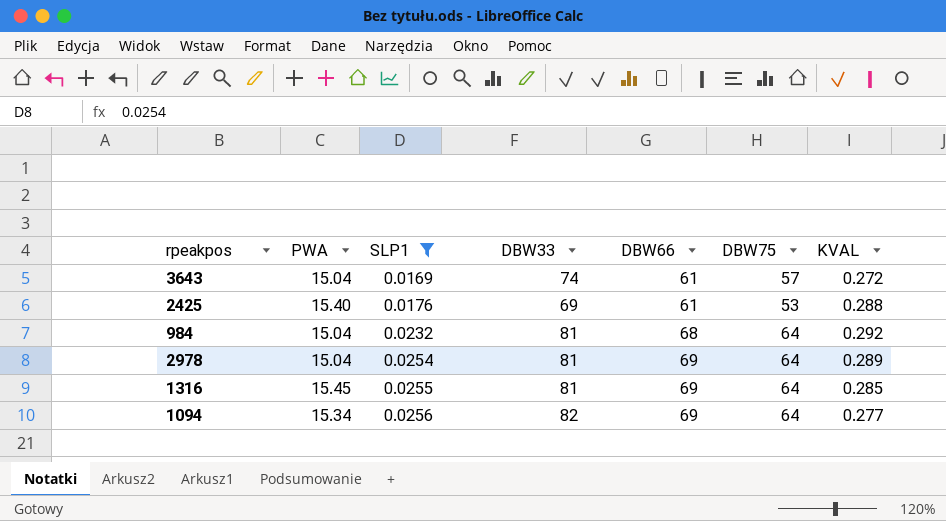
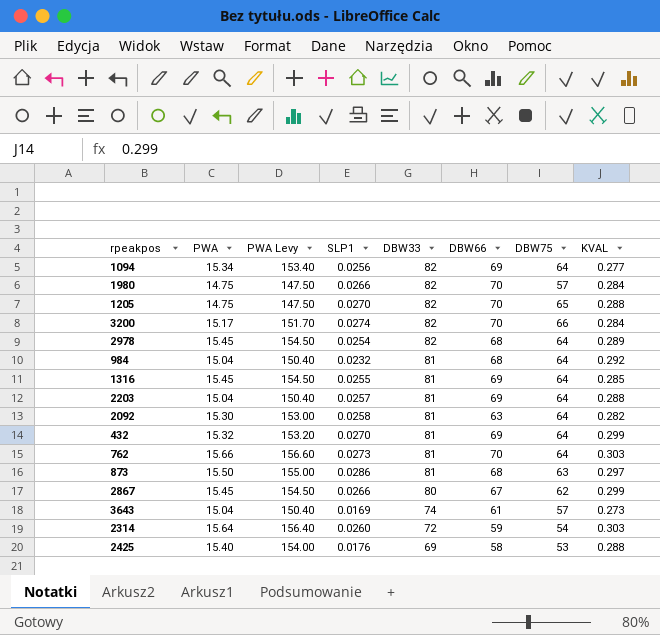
filter: SLP1 <= 0.0256 -> none
row order: SLP1 ascending -> DBW33 descending
column PWA Levy | formula: none -> [PWA] * 10
2978 | PWA: 15.04 -> 15.45
2978 | DBW33: 81 -> 82
2978 | DBW66: 69 -> 68
3643 | KVAL: 0.272 -> 0.273
2425 | DBW66: 61 -> 58

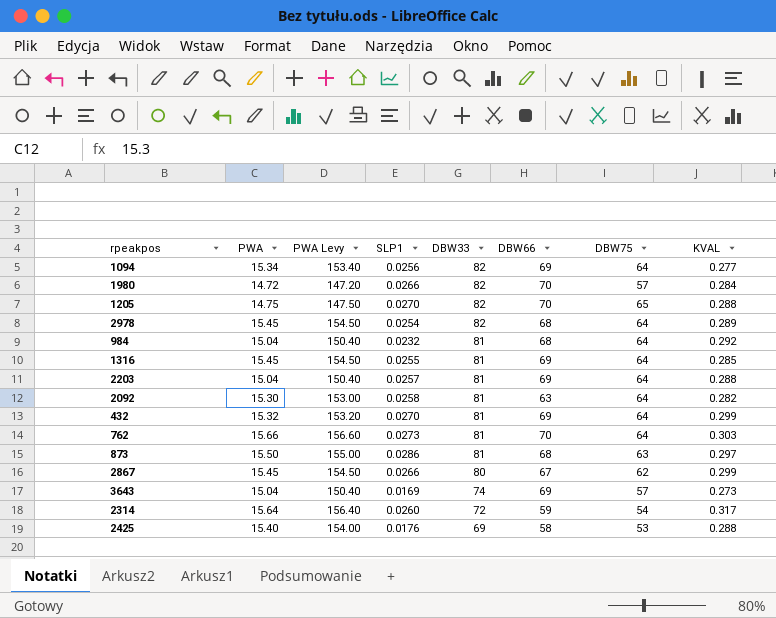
row 3200: 15.17 | 151.70 | 0.0274 | 82 | 70 | 66 | 0.284 -> none
1980 | PWA: 14.75 -> 14.72
1980 | PWA Levy: 147.50 -> 147.20
3643 | DBW66: 61 -> 69
2314 | KVAL: 0.303 -> 0.317

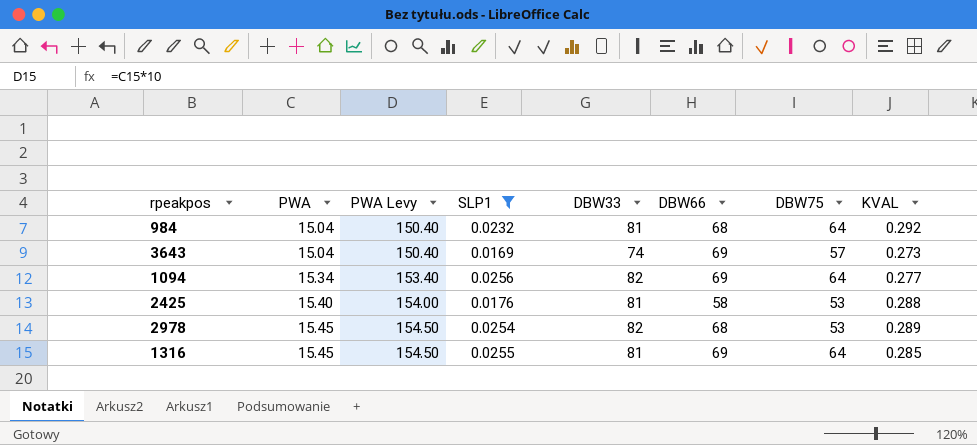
filter: none -> SLP1 <= 0.0256
row order: DBW33 descending -> PWA ascending
2425 | DBW33: 69 -> 81
2978 | DBW75: 64 -> 53

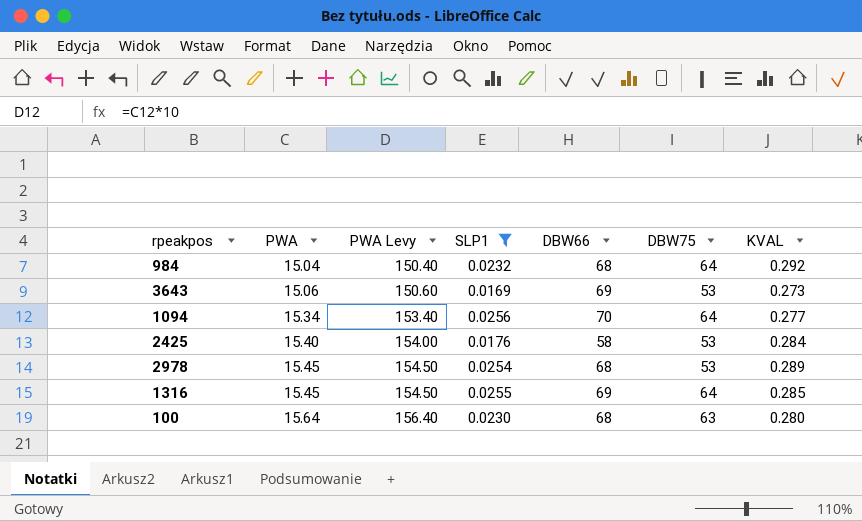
column DBW33 | position: 5 -> none
3643 | PWA: 15.04 -> 15.06
3643 | PWA Levy: 150.40 -> 150.60
3643 | DBW75: 57 -> 53
1094 | DBW66: 69 -> 70
2425 | KVAL: 0.288 -> 0.284
row 100: none -> 15.64 | 156.40 | 0.0230 | 68 | 63 | 0.280

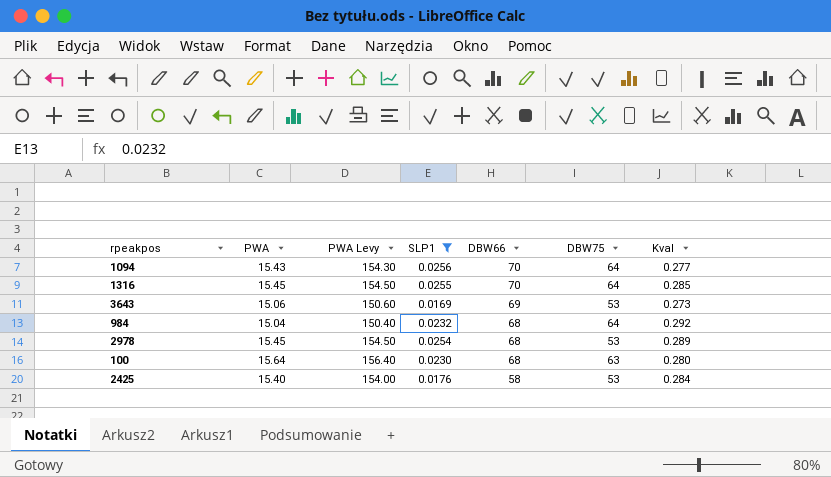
row order: PWA ascending -> DBW66 descending
column name: KVAL -> Kval
1094 | PWA: 15.34 -> 15.43
1094 | PWA Levy: 153.40 -> 154.30
1316 | DBW66: 69 -> 70

